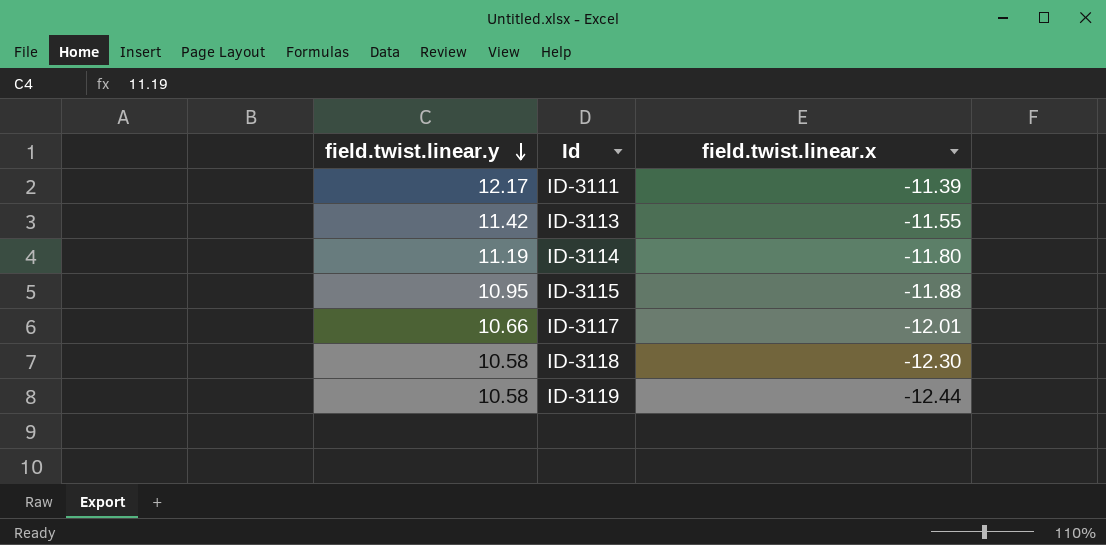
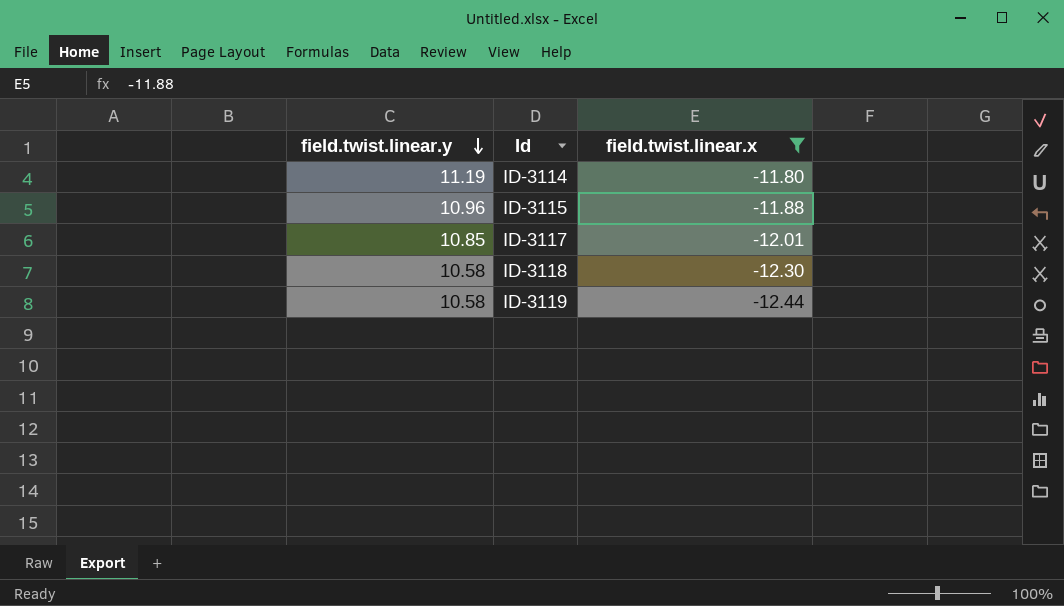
filter: none -> field.twist.linear.x <= -11.80
ID-3115 | field.twist.linear.y: 10.95 -> 10.96
ID-3117 | field.twist.linear.y: 10.66 -> 10.85

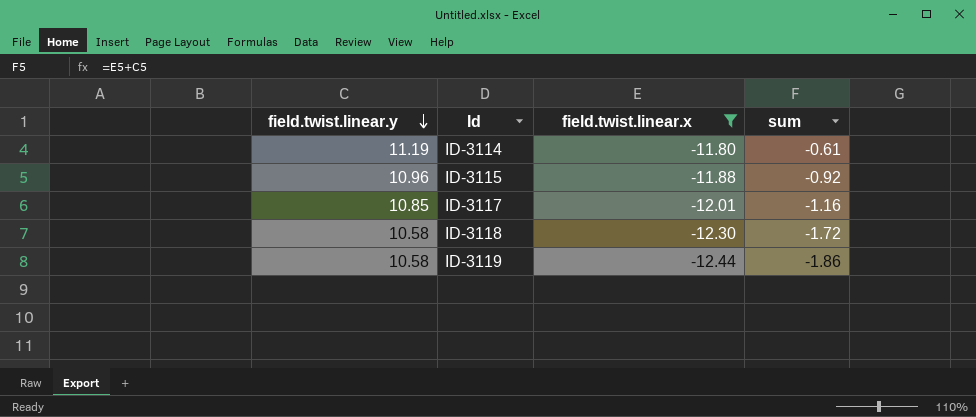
column sum | formula: none -> [field.twist.linear.y] + [field.twist.linear.x]

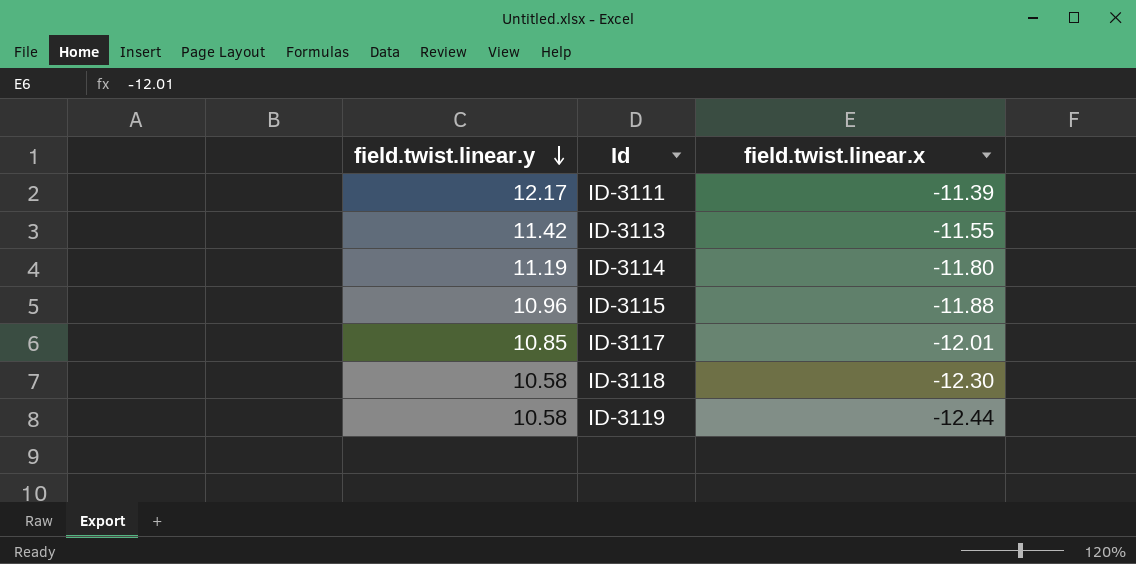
filter: field.twist.linear.x <= -11.80 -> none
column sum | formula: [field.twist.linear.y] + [field.twist.linear.x] -> none

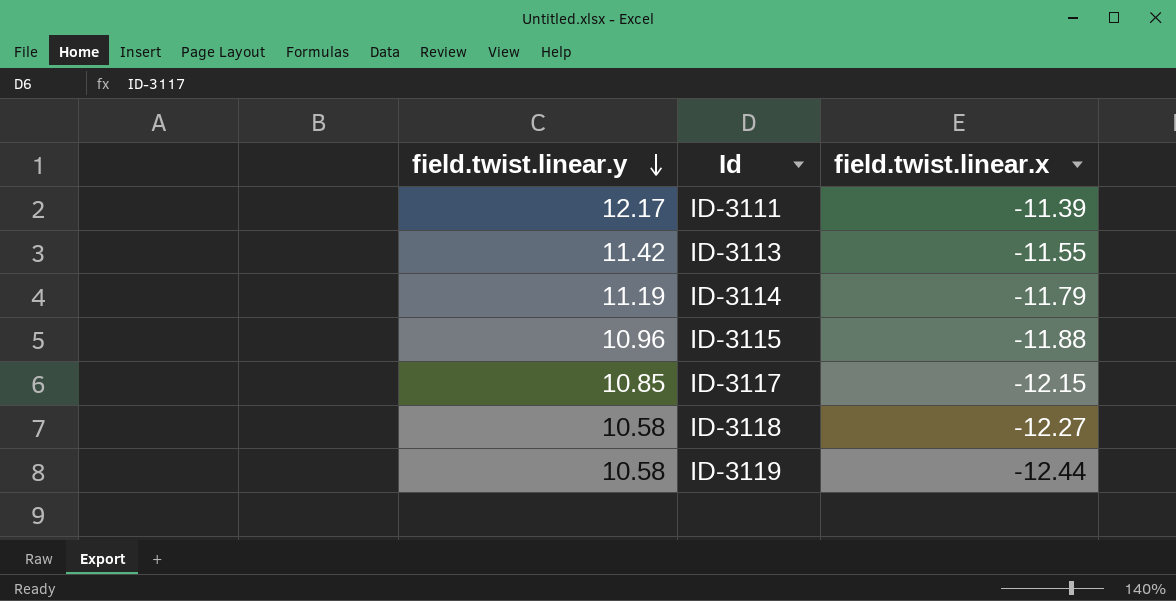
ID-3114 | field.twist.linear.x: -11.80 -> -11.79
ID-3117 | field.twist.linear.x: -12.01 -> -12.15
ID-3118 | field.twist.linear.x: -12.30 -> -12.27

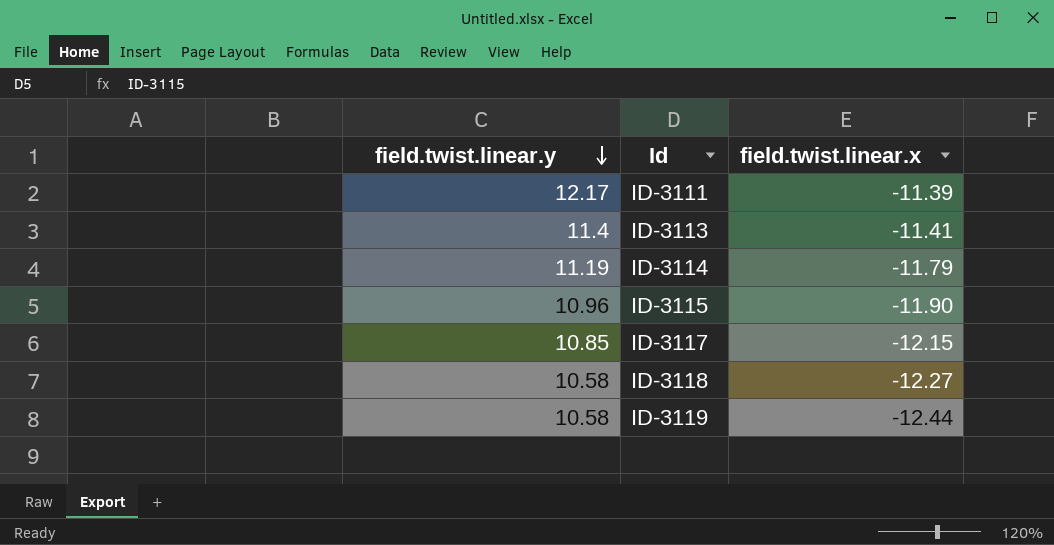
ID-3113 | field.twist.linear.y: 11.42 -> 11.4
ID-3113 | field.twist.linear.x: -11.55 -> -11.41
ID-3115 | field.twist.linear.x: -11.88 -> -11.90

